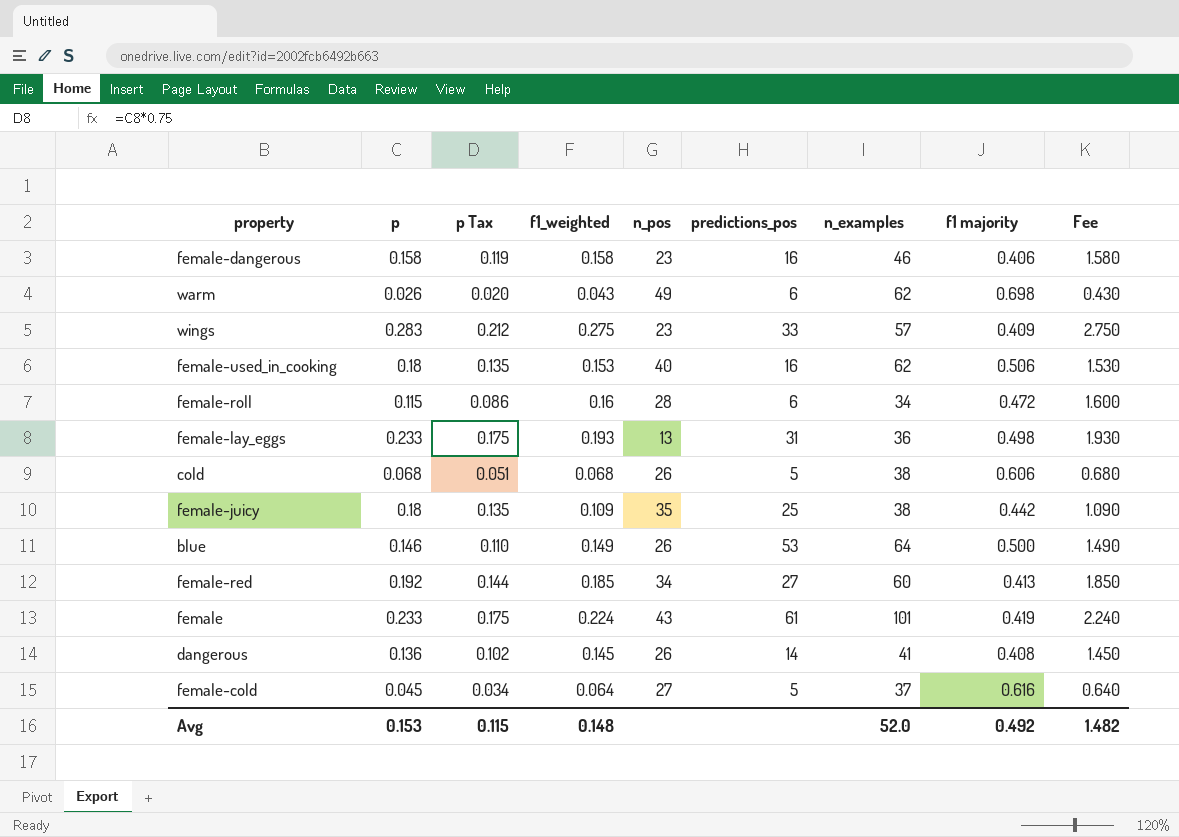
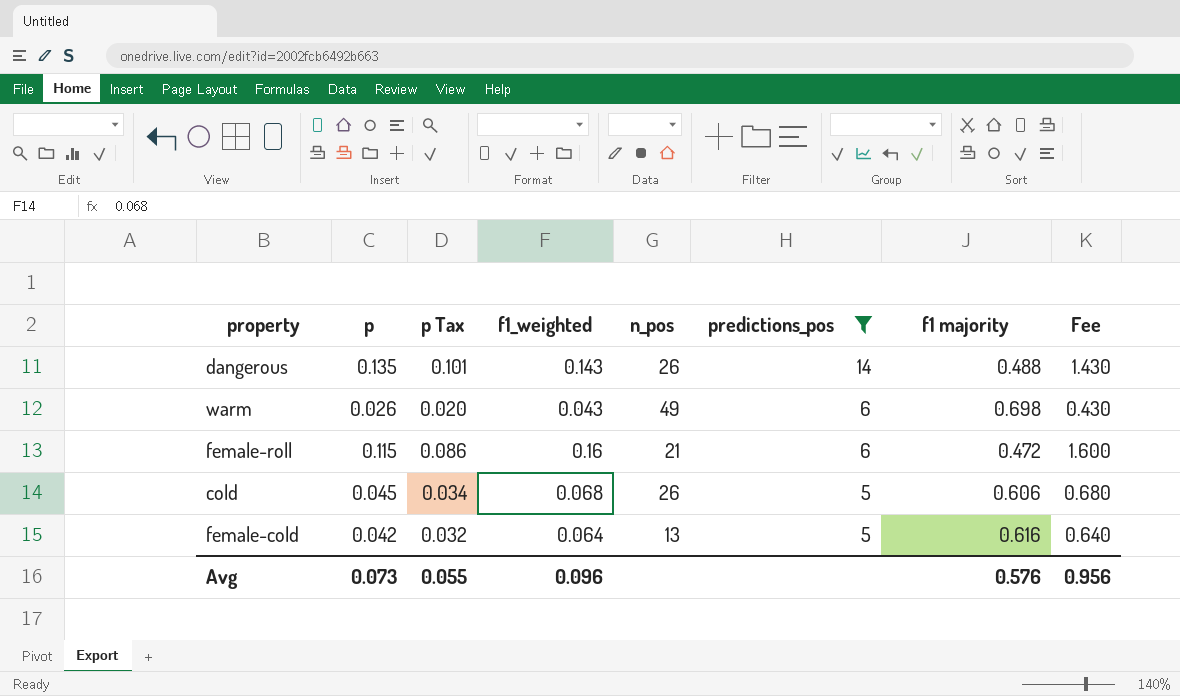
filter: none -> predictions_pos <= 14
row order: none -> predictions_pos descending
column n_examples | position: 7 -> none
dangerous | p: 0.136 -> 0.135
dangerous | p Tax: 0.102 -> 0.101
dangerous | f1_weighted: 0.145 -> 0.143
dangerous | f1 majority: 0.408 -> 0.488
dangerous | Fee: 1.450 -> 1.430
female-roll | n_pos: 28 -> 21
cold | p: 0.068 -> 0.045
cold | p Tax: 0.051 -> 0.034
female-cold | p: 0.045 -> 0.042
female-cold | p Tax: 0.034 -> 0.032
female-cold | n_pos: 27 -> 13
Avg | p: 0.153 -> 0.073
Avg | p Tax: 0.115 -> 0.055
Avg | f1_weighted: 0.148 -> 0.096
Avg | f1 majority: 0.492 -> 0.576
Avg | Fee: 1.482 -> 0.956

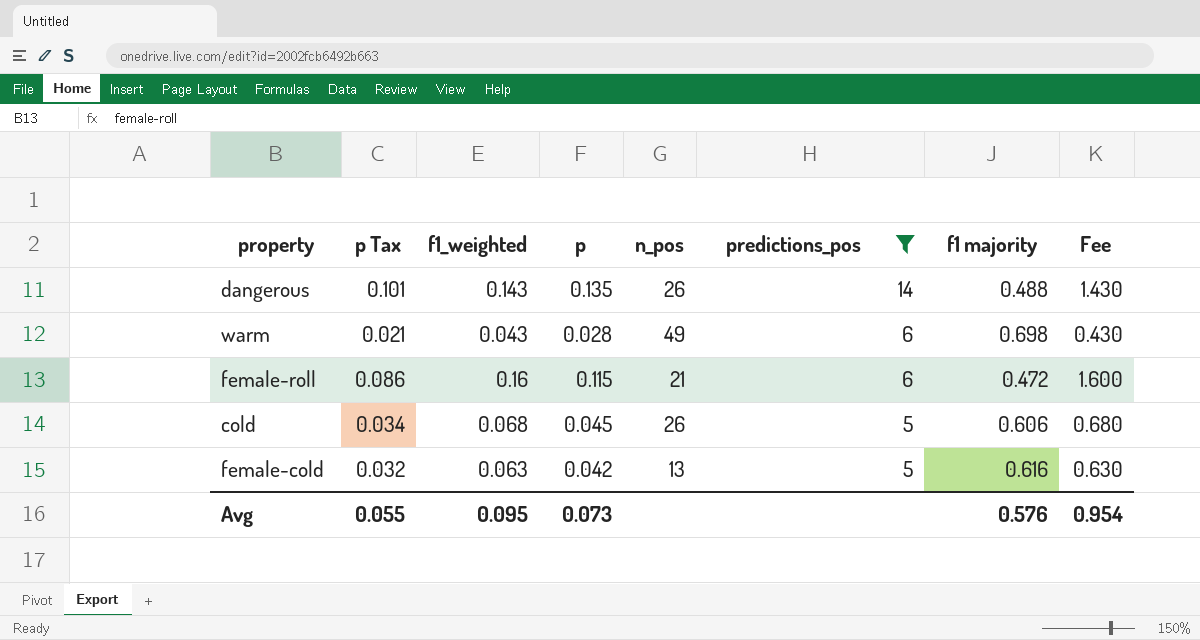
column p | position: 2 -> 4
warm | p Tax: 0.020 -> 0.021
warm | p: 0.026 -> 0.028
female-cold | f1_weighted: 0.064 -> 0.063
female-cold | Fee: 0.640 -> 0.630
Avg | f1_weighted: 0.096 -> 0.095
Avg | Fee: 0.956 -> 0.954

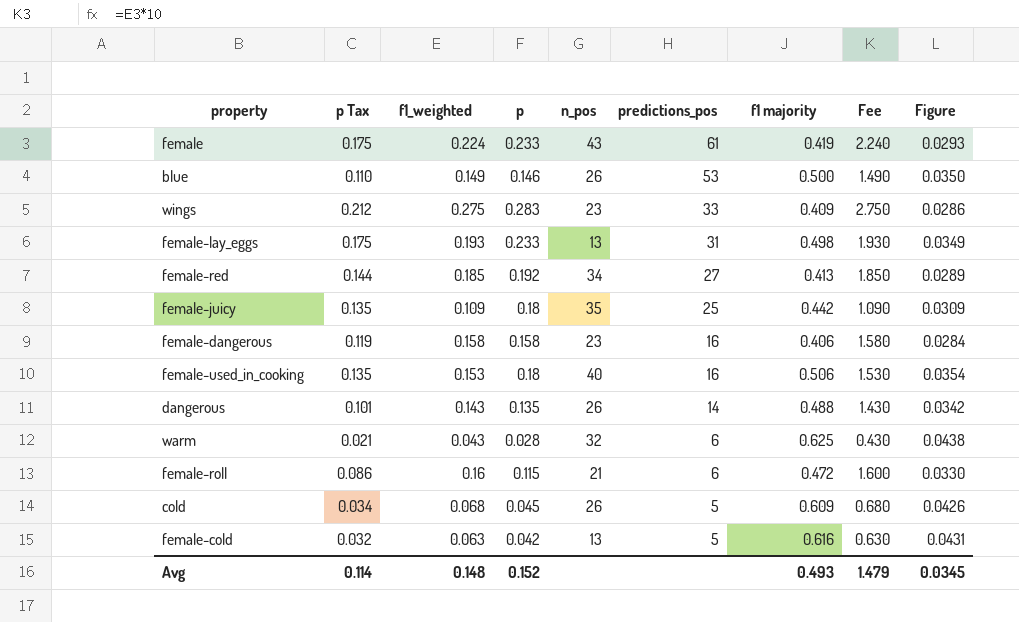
filter: predictions_pos <= 14 -> none
column Figure | formula: none -> [f1 majority] * 0.07
warm | n_pos: 49 -> 32
warm | f1 majority: 0.698 -> 0.625
cold | f1 majority: 0.606 -> 0.609
Avg | p Tax: 0.055 -> 0.114
Avg | f1_weighted: 0.095 -> 0.148
Avg | p: 0.073 -> 0.152
Avg | f1 majority: 0.576 -> 0.493
Avg | Fee: 0.954 -> 1.479

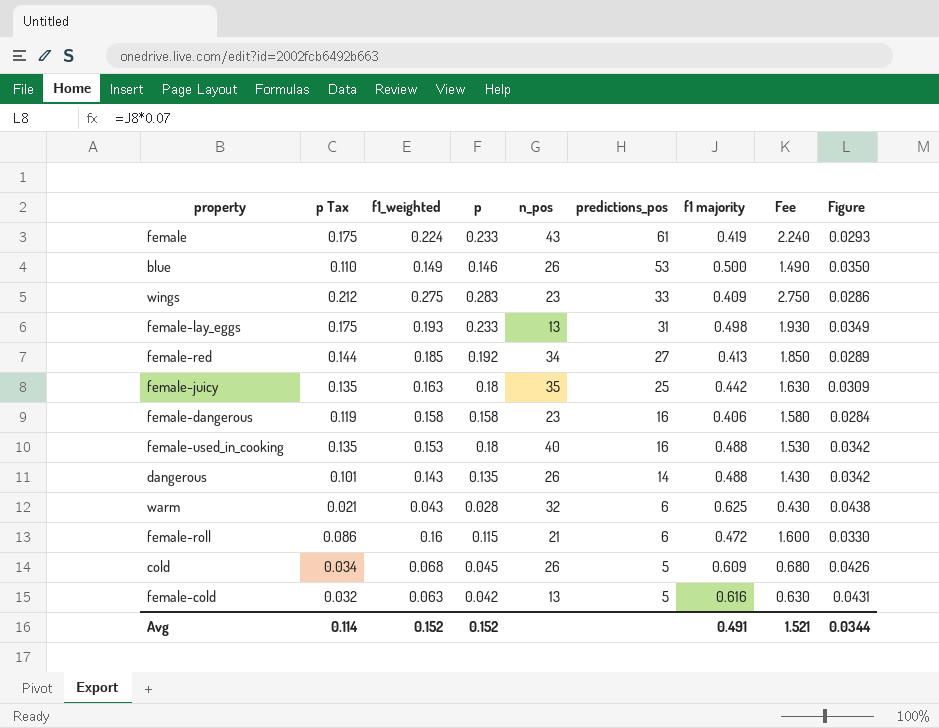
female-juicy | f1_weighted: 0.109 -> 0.163
female-juicy | Fee: 1.090 -> 1.630
female-used_in_cooking | f1 majority: 0.506 -> 0.488
female-used_in_cooking | Figure: 0.0354 -> 0.0342
Avg | f1_weighted: 0.148 -> 0.152
Avg | f1 majority: 0.493 -> 0.491
Avg | Fee: 1.479 -> 1.521
Avg | Figure: 0.0345 -> 0.0344

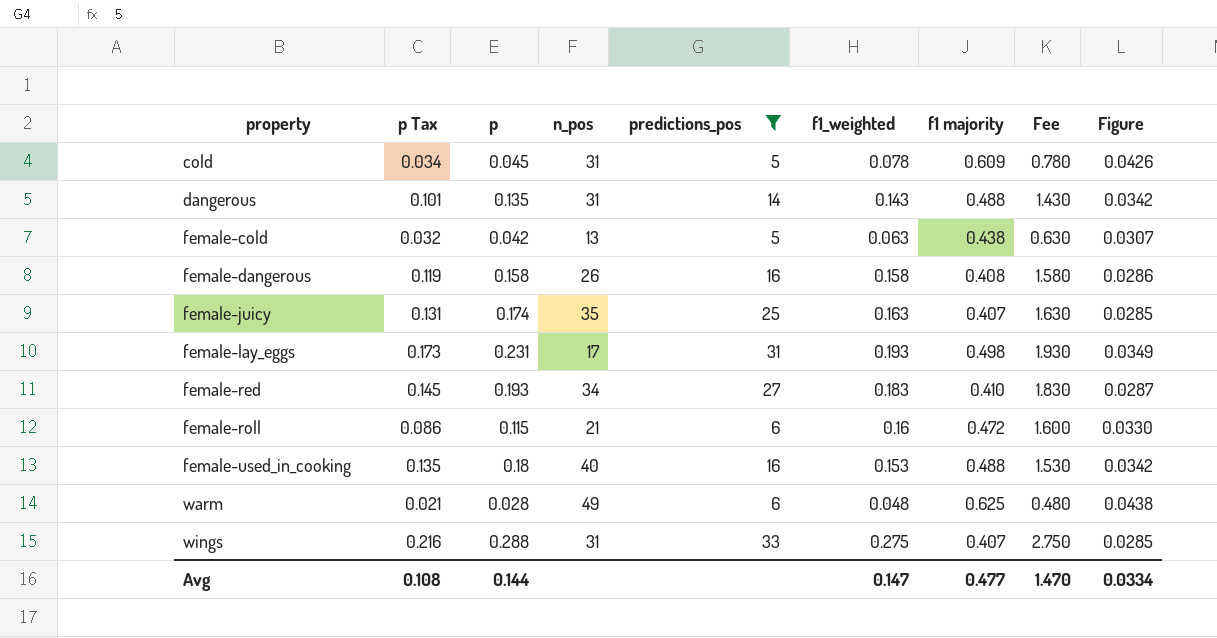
filter: none -> predictions_pos <= 33
row order: predictions_pos descending -> property ascending
column f1_weighted | position: 3 -> 6
cold | n_pos: 26 -> 31
cold | f1_weighted: 0.068 -> 0.078
cold | Fee: 0.680 -> 0.780
dangerous | n_pos: 26 -> 31
female-cold | f1 majority: 0.616 -> 0.438
female-cold | Figure: 0.0431 -> 0.0307
female-dangerous | n_pos: 23 -> 26
female-dangerous | f1 majority: 0.406 -> 0.408
female-dangerous | Figure: 0.0284 -> 0.0286
female-juicy | p Tax: 0.135 -> 0.131
female-juicy | p: 0.18 -> 0.174
female-juicy | f1 majority: 0.442 -> 0.407
female-juicy | Figure: 0.0309 -> 0.0285
female-lay_eggs | p Tax: 0.175 -> 0.173
female-lay_eggs | p: 0.233 -> 0.231
female-lay_eggs | n_pos: 13 -> 17
female-red | p Tax: 0.144 -> 0.145
female-red | p: 0.192 -> 0.193
female-red | f1_weighted: 0.185 -> 0.183
female-red | f1 majority: 0.413 -> 0.410
female-red | Fee: 1.850 -> 1.830
female-red | Figure: 0.0289 -> 0.0287
warm | n_pos: 32 -> 49
warm | f1_weighted: 0.043 -> 0.048
warm | Fee: 0.430 -> 0.480
wings | p Tax: 0.212 -> 0.216
wings | p: 0.283 -> 0.288
wings | n_pos: 23 -> 31
wings | f1 majority: 0.409 -> 0.407
wings | Figure: 0.0286 -> 0.0285
Avg | p Tax: 0.114 -> 0.108
Avg | p: 0.152 -> 0.144
Avg | f1_weighted: 0.152 -> 0.147
Avg | f1 majority: 0.491 -> 0.477
Avg | Fee: 1.521 -> 1.470
Avg | Figure: 0.0344 -> 0.0334

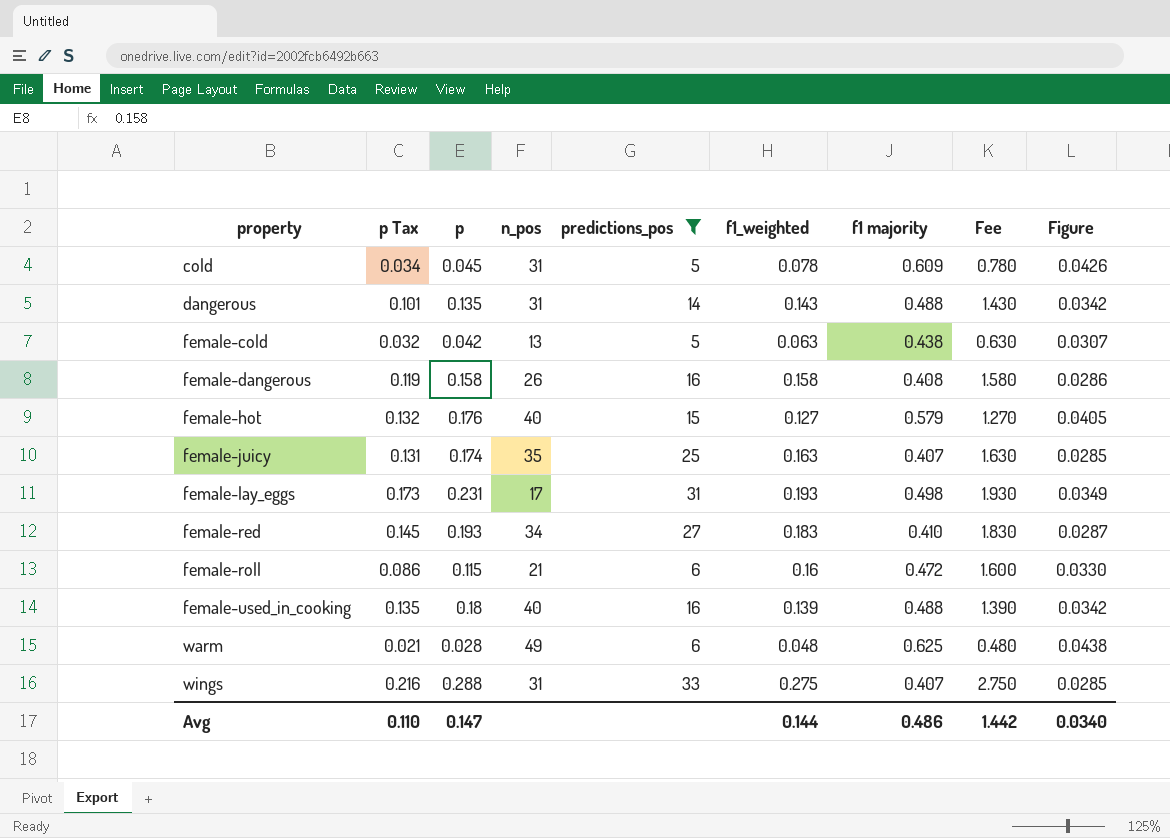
row female-hot: none -> 0.132 | 0.176 | 40 | 15 | 0.127 | 0.579 | 1.270 | 0.0405
female-used_in_cooking | f1_weighted: 0.153 -> 0.139
female-used_in_cooking | Fee: 1.530 -> 1.390
Avg | p Tax: 0.108 -> 0.110
Avg | p: 0.144 -> 0.147
Avg | f1_weighted: 0.147 -> 0.144
Avg | f1 majority: 0.477 -> 0.486
Avg | Fee: 1.470 -> 1.442
Avg | Figure: 0.0334 -> 0.0340

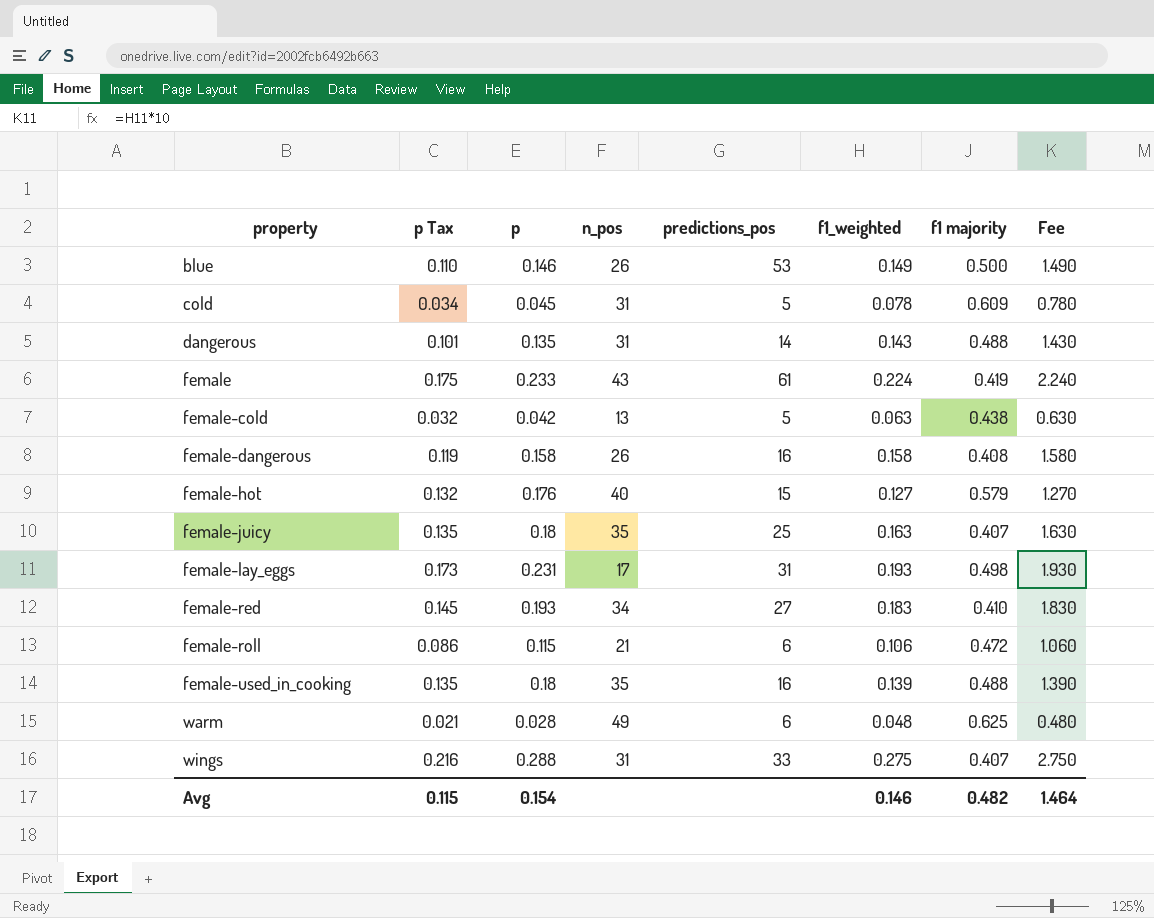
filter: predictions_pos <= 33 -> none
column Figure | formula: [f1 majority] * 0.07 -> none
female-juicy | p Tax: 0.131 -> 0.135
female-juicy | p: 0.174 -> 0.18
female-roll | f1_weighted: 0.16 -> 0.106
female-roll | Fee: 1.600 -> 1.060
female-used_in_cooking | n_pos: 40 -> 35
Avg | p Tax: 0.110 -> 0.115
Avg | p: 0.147 -> 0.154
Avg | f1_weighted: 0.144 -> 0.146
Avg | f1 majority: 0.486 -> 0.482
Avg | Fee: 1.442 -> 1.464

